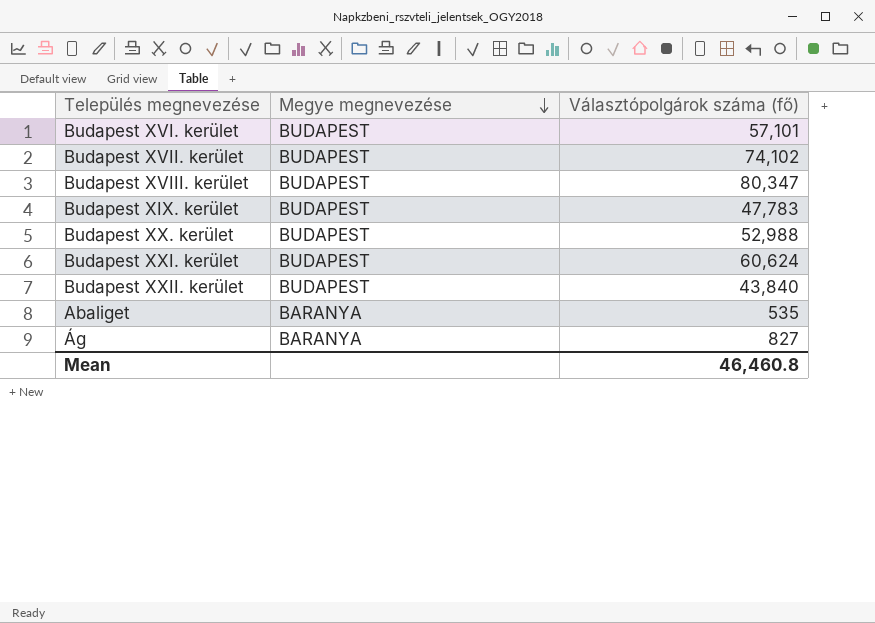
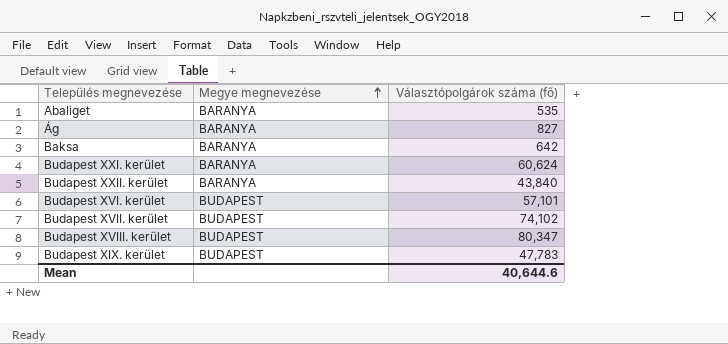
row order: Megye megnevezése descending -> Megye megnevezése ascending
row Budapest XX. kerület: BUDAPEST | 52,988 -> none
row Baksa: none -> BARANYA | 642
Budapest XXI. kerület | Megye megnevezése: BUDAPEST -> BARANYA
Budapest XXII. kerület | Megye megnevezése: BUDAPEST -> BARANYA
Mean | Választópolgárok száma (fő): 46,460.8 -> 40,644.6

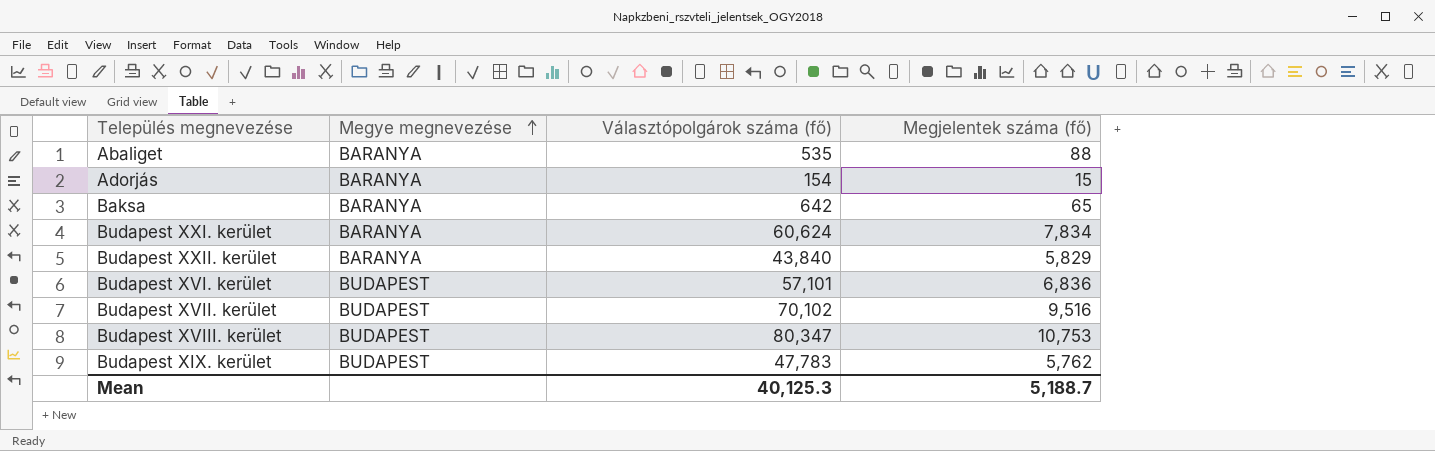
column Megjelentek száma (fő) | position: none -> 4
row Ág: BARANYA | 827 -> none
row Adorjás: none -> BARANYA | 154 | 15
Budapest XVII. kerület | Választópolgárok száma (fő): 74,102 -> 70,102
Mean | Választópolgárok száma (fő): 40,644.6 -> 40,125.3

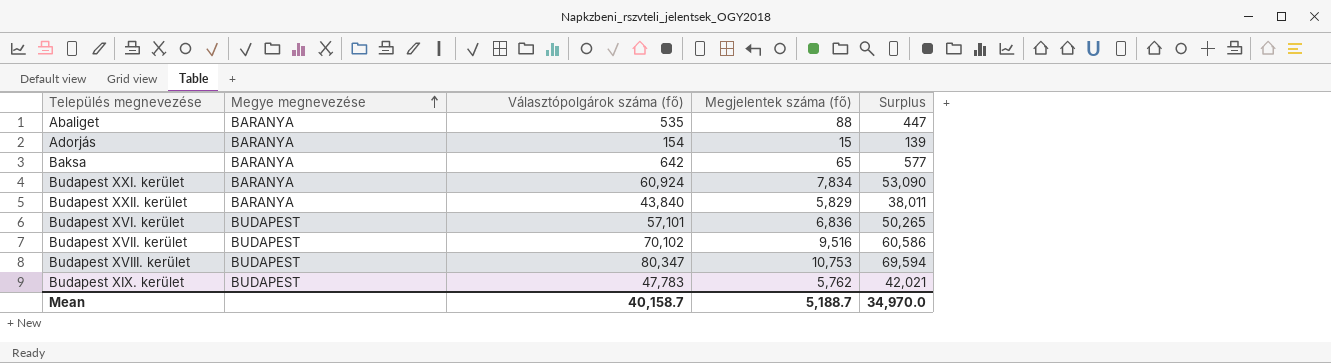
column Surplus | formula: none -> [Választópolgárok száma (fő)] - [Megjelentek száma (fő)]
Budapest XXI. kerület | Választópolgárok száma (fő): 60,624 -> 60,924
Mean | Választópolgárok száma (fő): 40,125.3 -> 40,158.7

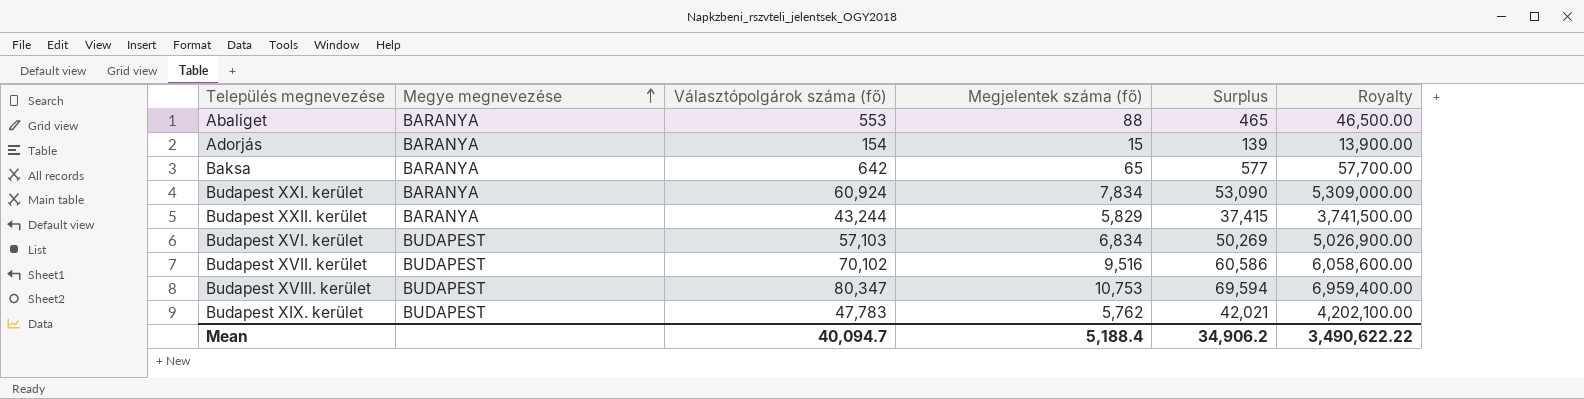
column Royalty | formula: none -> [Surplus] * 100
Abaliget | Választópolgárok száma (fő): 535 -> 553
Abaliget | Surplus: 447 -> 465
Budapest XXII. kerület | Választópolgárok száma (fő): 43,840 -> 43,244
Budapest XXII. kerület | Surplus: 38,011 -> 37,415
Budapest XVI. kerület | Választópolgárok száma (fő): 57,101 -> 57,103
Budapest XVI. kerület | Megjelentek száma (fő): 6,836 -> 6,834
Budapest XVI. kerület | Surplus: 50,265 -> 50,269
Mean | Választópolgárok száma (fő): 40,158.7 -> 40,094.7
Mean | Megjelentek száma (fő): 5,188.7 -> 5,188.4
Mean | Surplus: 34,970.0 -> 34,906.2

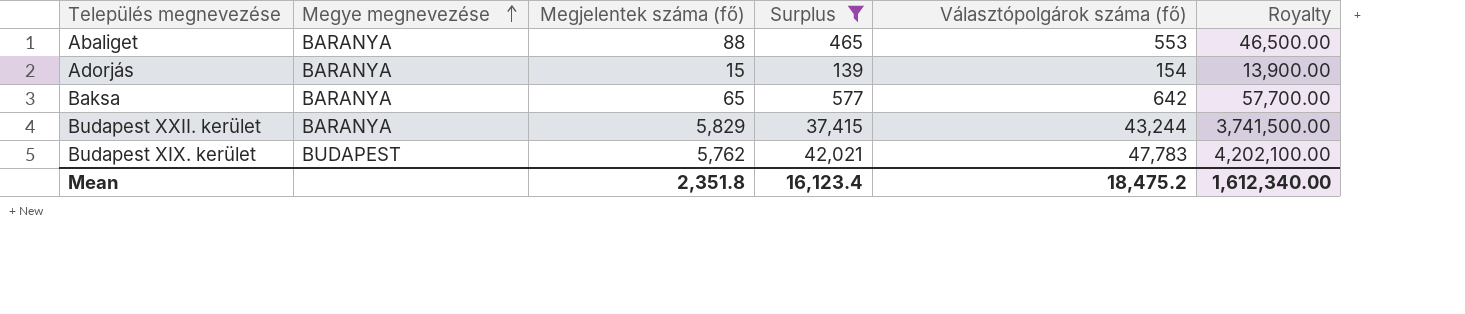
filter: none -> Surplus <= 42,021
column Választópolgárok száma (fő) | position: 3 -> 5
Mean | Megjelentek száma (fő): 5,188.4 -> 2,351.8
Mean | Surplus: 34,906.2 -> 16,123.4
Mean | Választópolgárok száma (fő): 40,094.7 -> 18,475.2
Mean | Royalty: 3,490,622.22 -> 1,612,340.00

